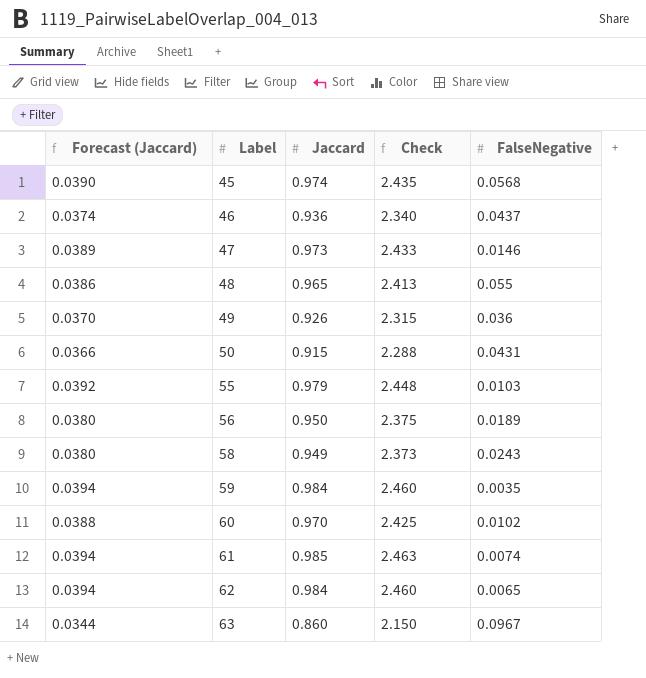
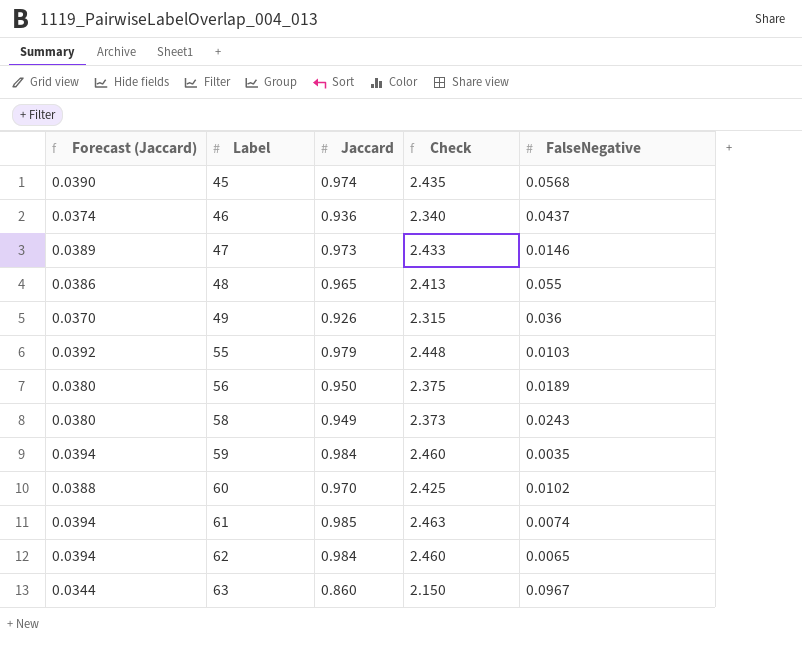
row 50: 0.0366 | 0.915 | 2.288 | 0.0431 -> none

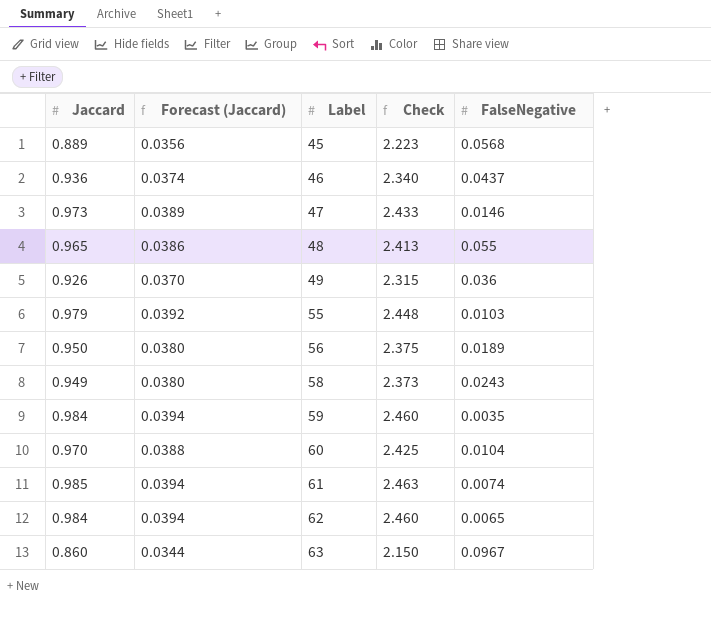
column Jaccard | position: 3 -> 1
45 | Jaccard: 0.974 -> 0.889
45 | Forecast (Jaccard): 0.0390 -> 0.0356
45 | Check: 2.435 -> 2.223
60 | FalseNegative: 0.0102 -> 0.0104

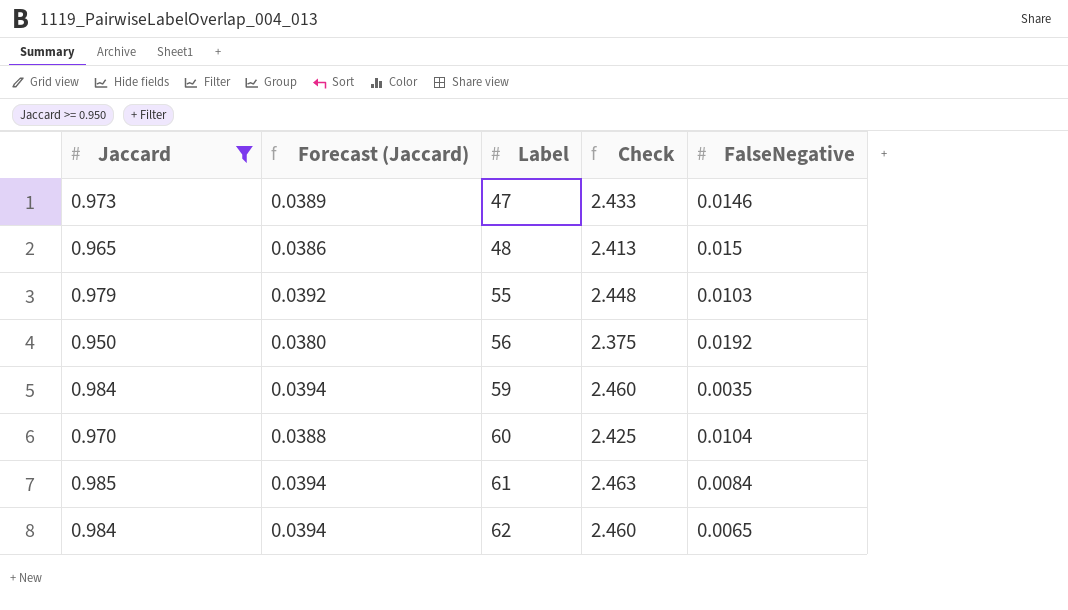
filter: none -> Jaccard >= 0.950
48 | FalseNegative: 0.055 -> 0.015
56 | FalseNegative: 0.0189 -> 0.0192
61 | FalseNegative: 0.0074 -> 0.0084

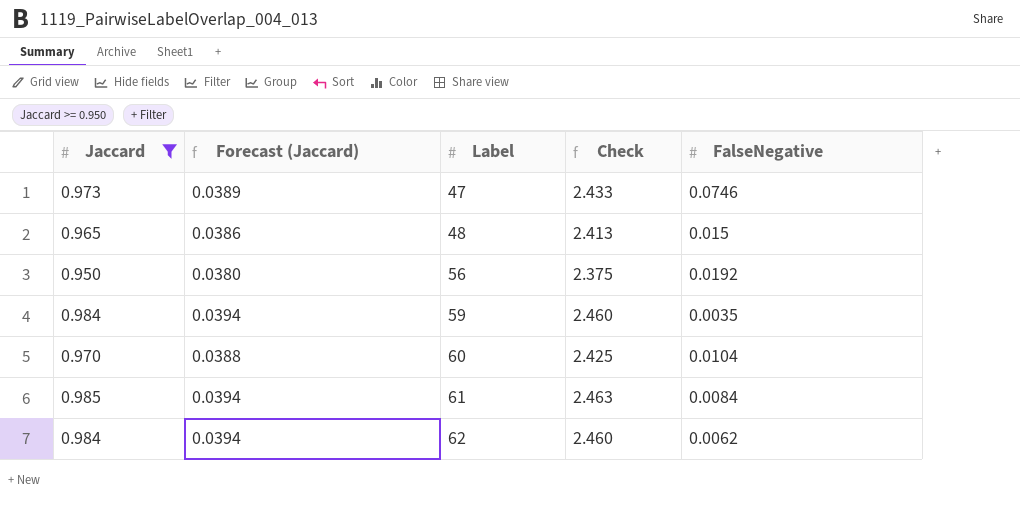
row 55: 0.979 | 0.0392 | 2.448 | 0.0103 -> none
47 | FalseNegative: 0.0146 -> 0.0746
62 | FalseNegative: 0.0065 -> 0.0062

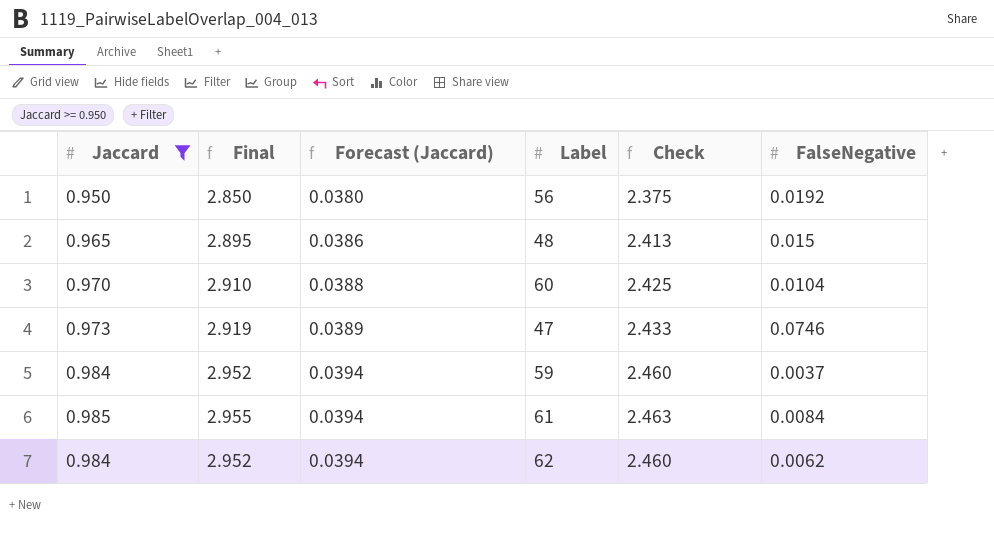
row order: Label ascending -> Forecast (Jaccard) ascending
column Final | formula: none -> [Jaccard] * 3
59 | FalseNegative: 0.0035 -> 0.0037

